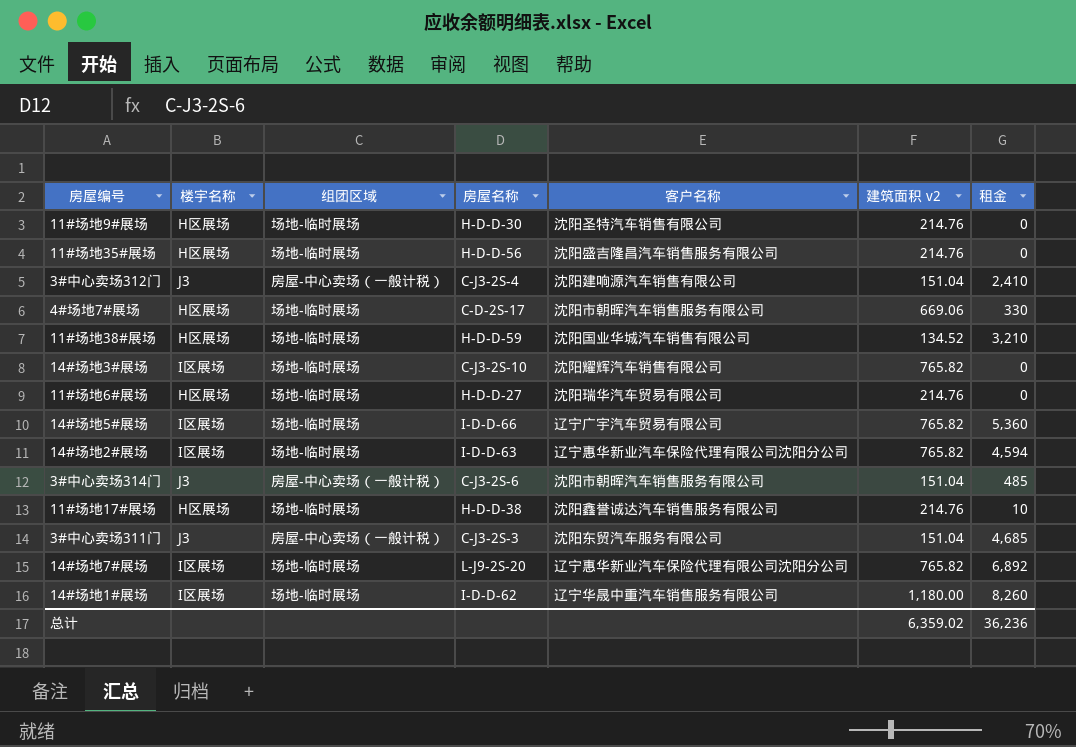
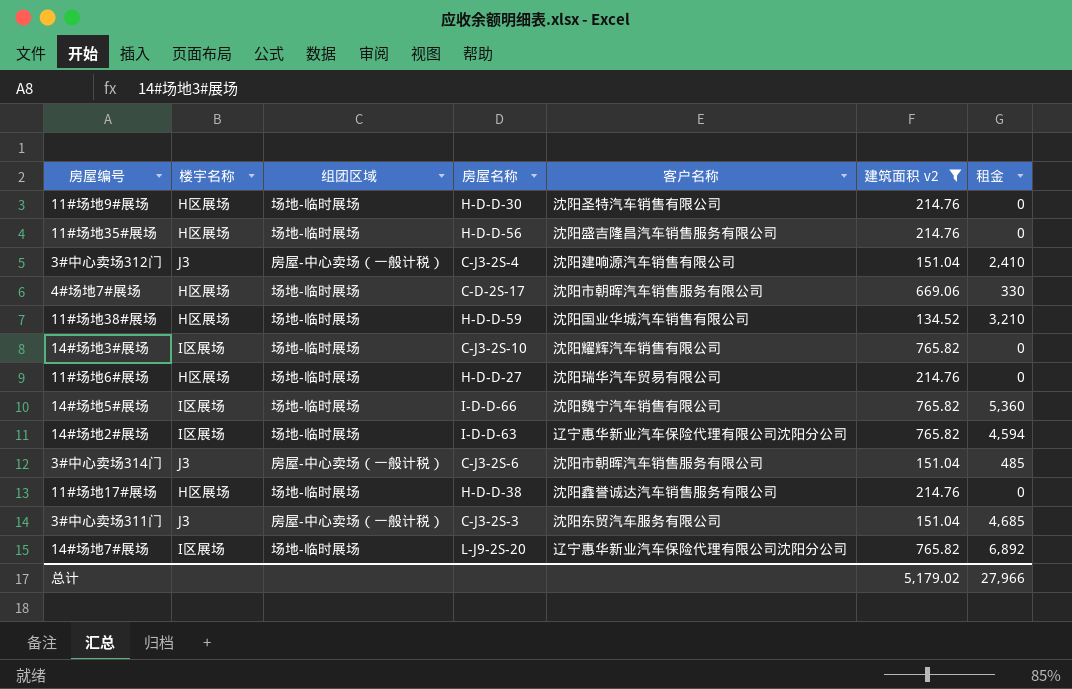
filter: none -> 建筑面积 v2 != 1,180.00
14#场地5#展场 | 客户名称: 辽宁广宇汽车贸易有限公司 -> 沈阳魏宁汽车销售有限公司
11#场地17#展场 | 租金: 10 -> 0
总计 | 建筑面积 v2: 6,359.02 -> 5,179.02
总计 | 租金: 36,236 -> 27,966

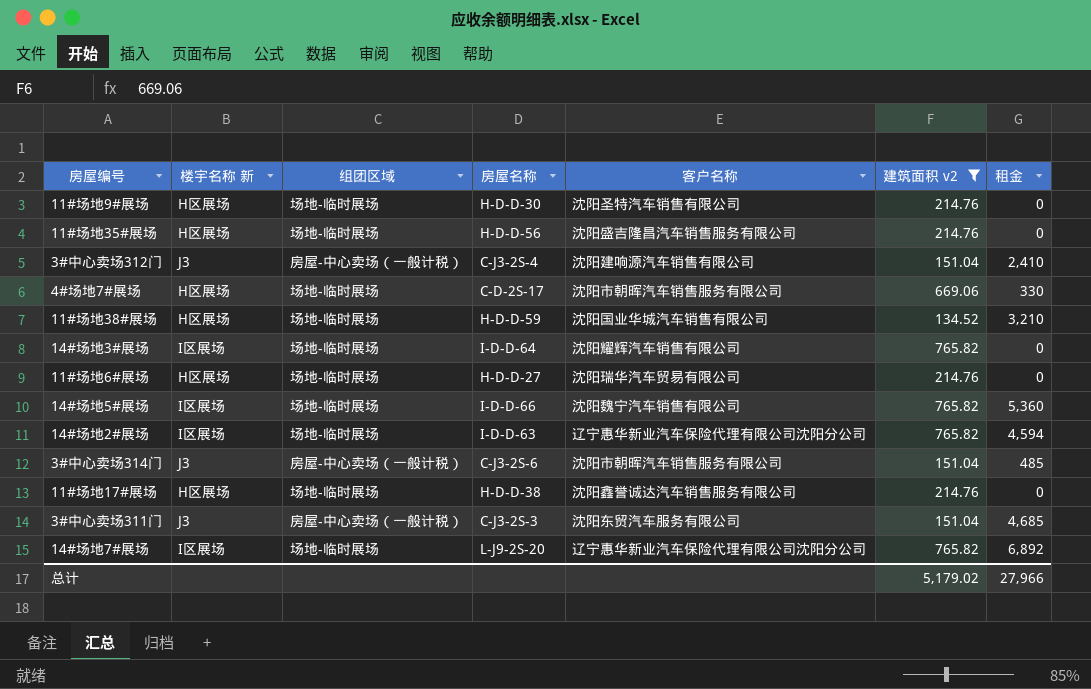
column name: 楼宇名称 -> 楼宇名称 新
14#场地3#展场 | 房屋名称: C-J3-2S-10 -> I-D-D-64

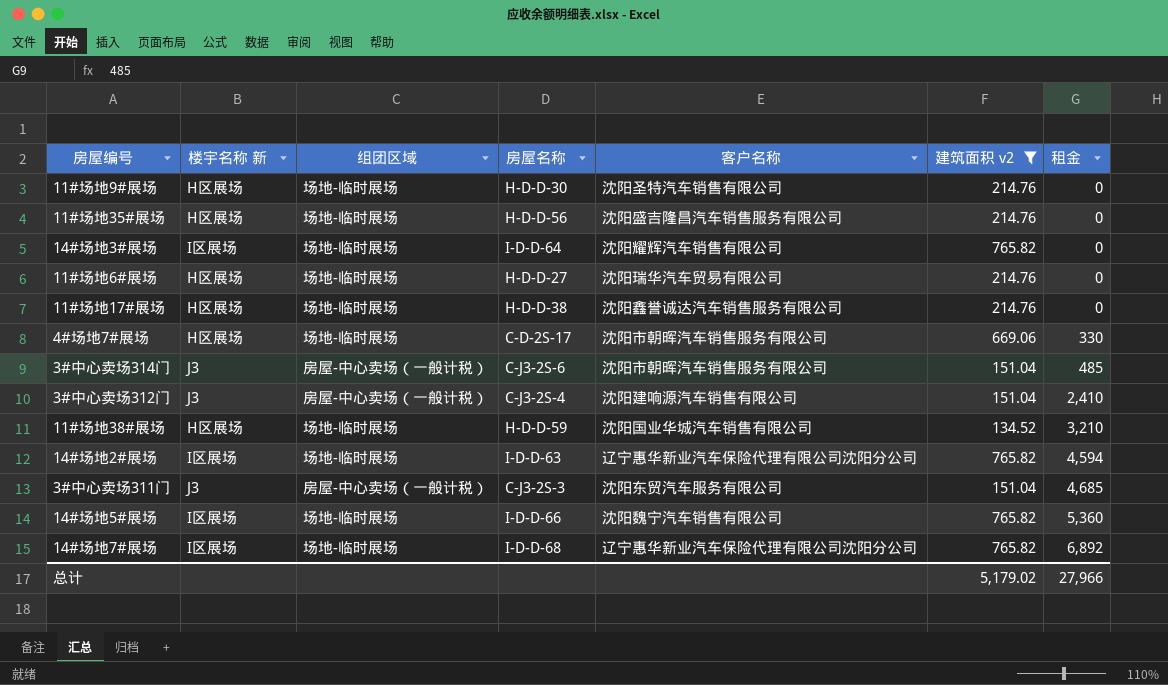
row order: none -> 租金 ascending
14#场地7#展场 | 房屋名称: L-J9-2S-20 -> I-D-D-68

